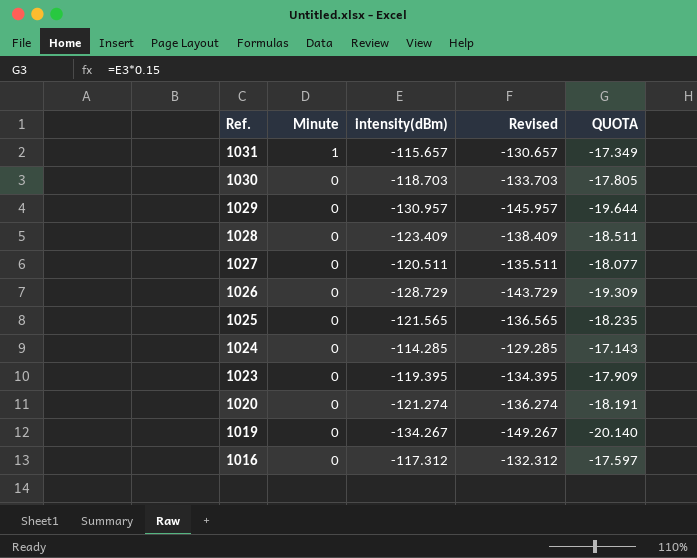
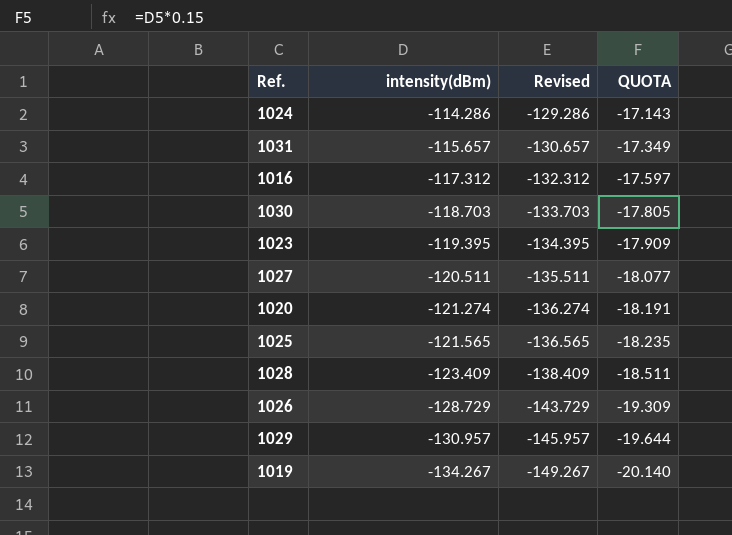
row order: Ref. descending -> intensity(dBm) descending
column Minute | position: 2 -> none
1024 | intensity(dBm): -114.285 -> -114.286
1024 | Revised: -129.285 -> -129.286

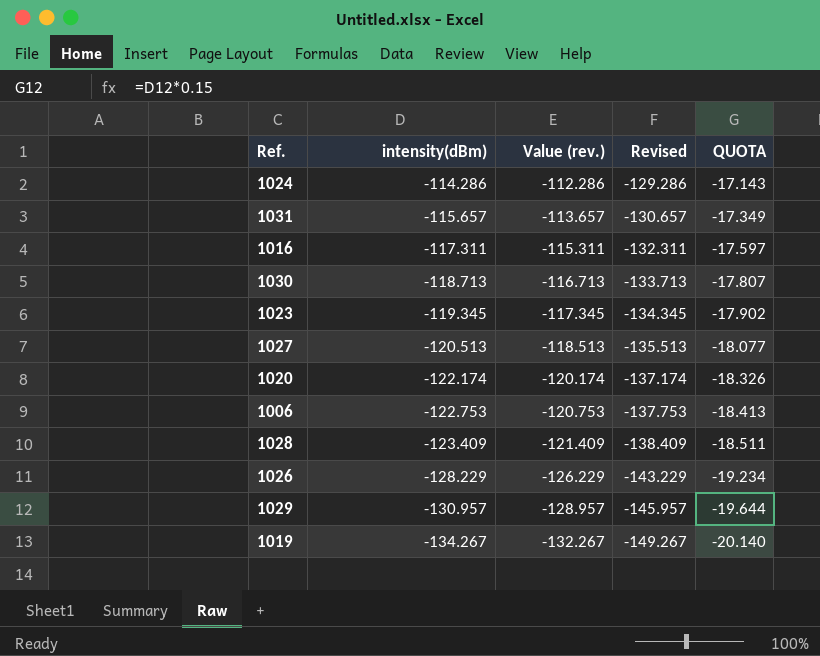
column Value (rev.) | formula: none -> [intensity(dBm)] + 2
row 1025: -121.565 | -136.565 | -18.235 -> none
1016 | intensity(dBm): -117.312 -> -117.311
1016 | Revised: -132.312 -> -132.311
1030 | intensity(dBm): -118.703 -> -118.713
1030 | Revised: -133.703 -> -133.713
1030 | QUOTA: -17.805 -> -17.807
1023 | intensity(dBm): -119.395 -> -119.345
1023 | Revised: -134.395 -> -134.345
1023 | QUOTA: -17.909 -> -17.902
1027 | intensity(dBm): -120.511 -> -120.513
1027 | Revised: -135.511 -> -135.513
1020 | intensity(dBm): -121.274 -> -122.174
1020 | Revised: -136.274 -> -137.174
1020 | QUOTA: -18.191 -> -18.326
row 1006: none -> -122.753 | -120.753 | -137.753 | -18.413
1026 | intensity(dBm): -128.729 -> -128.229
1026 | Revised: -143.729 -> -143.229
1026 | QUOTA: -19.309 -> -19.234

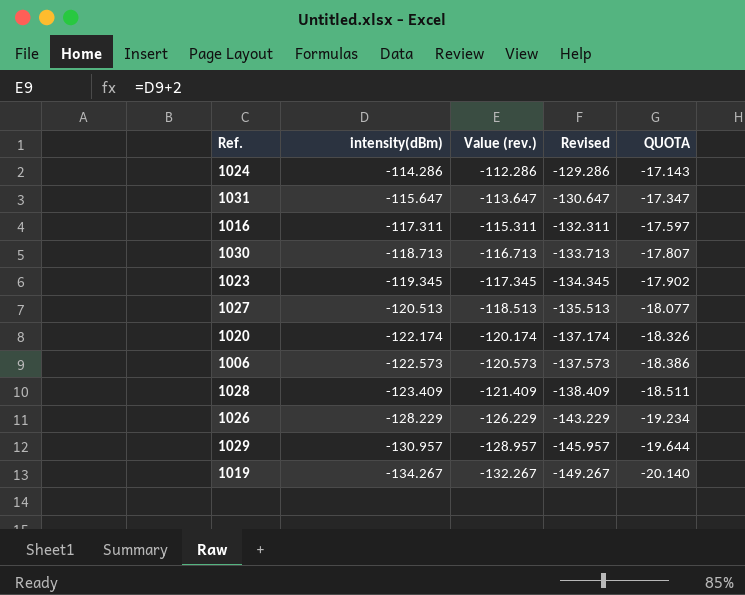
1031 | intensity(dBm): -115.657 -> -115.647
1031 | Value (rev.): -113.657 -> -113.647
1031 | Revised: -130.657 -> -130.647
1031 | QUOTA: -17.349 -> -17.347
1006 | intensity(dBm): -122.753 -> -122.573
1006 | Value (rev.): -120.753 -> -120.573
1006 | Revised: -137.753 -> -137.573
1006 | QUOTA: -18.413 -> -18.386

